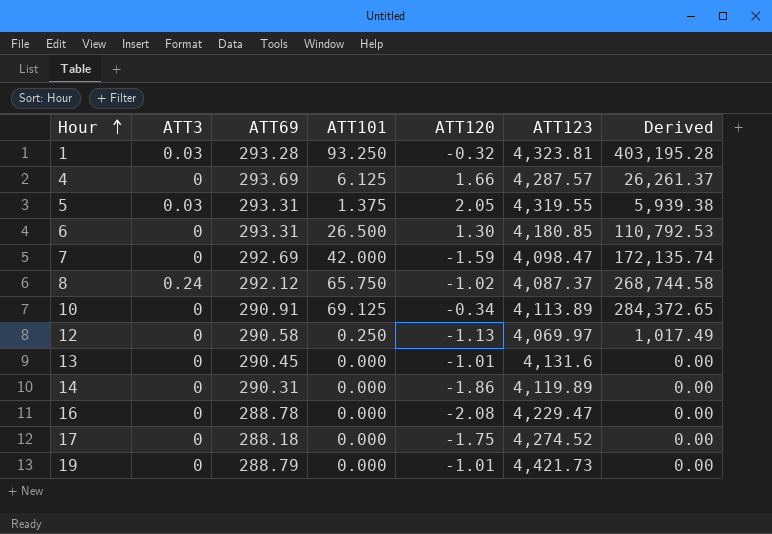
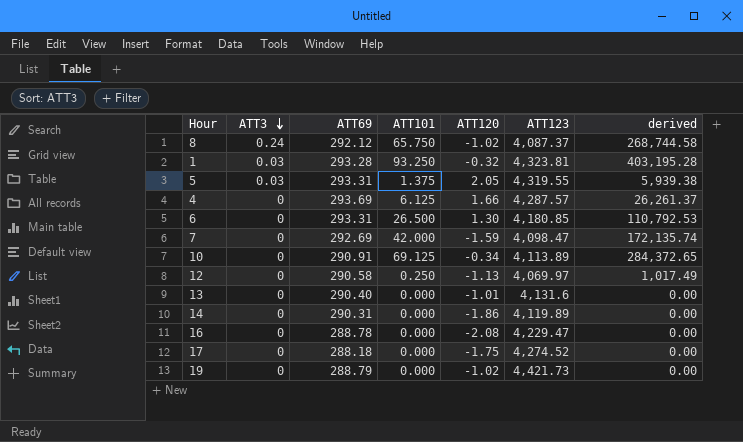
row order: Hour ascending -> ATT3 descending
column name: Derived -> derived
13 | ATT69: 290.45 -> 290.40
19 | ATT120: -1.01 -> -1.02

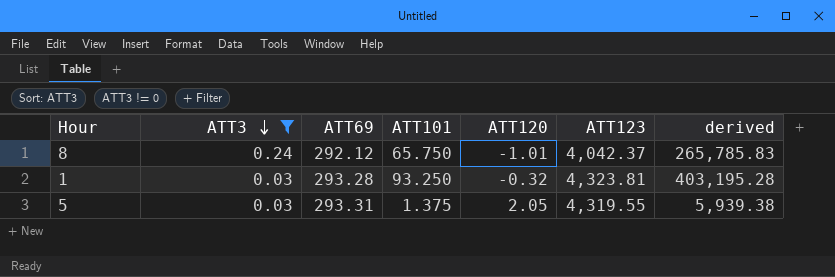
filter: none -> ATT3 != 0
8 | ATT120: -1.02 -> -1.01
8 | ATT123: 4,087.37 -> 4,042.37
8 | derived: 268,744.58 -> 265,785.83

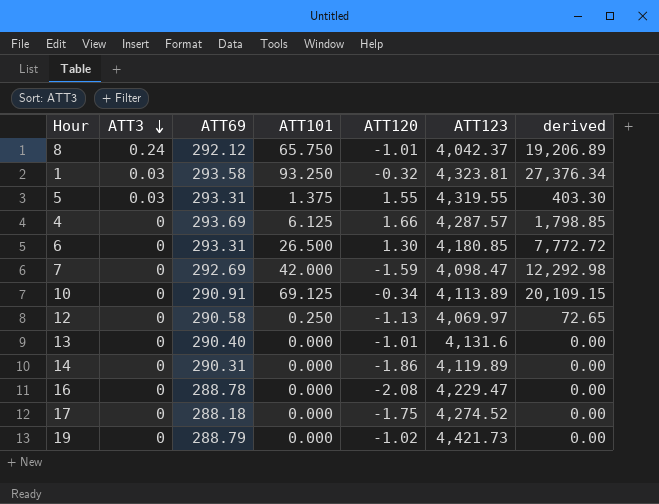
filter: ATT3 != 0 -> none
column derived | formula: [ATT101] * [ATT123] -> [ATT69] * [ATT101]
1 | ATT69: 293.28 -> 293.58
5 | ATT120: 2.05 -> 1.55

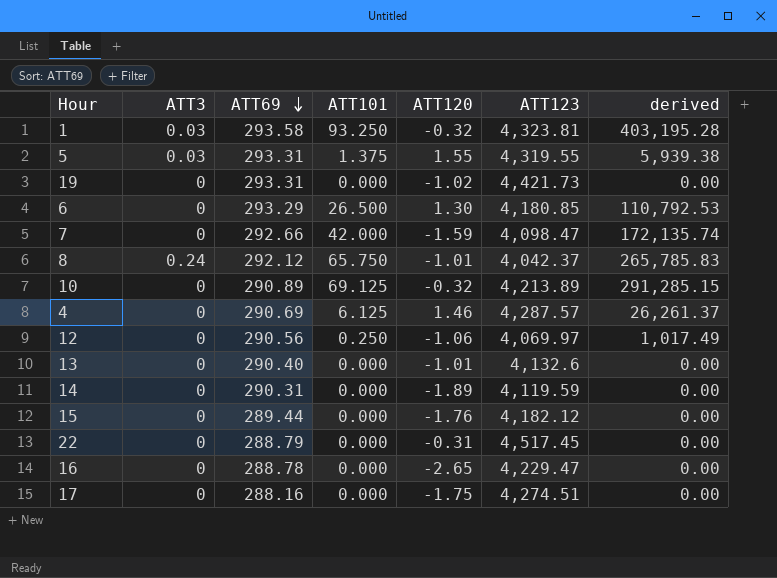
row order: ATT3 descending -> ATT69 descending
column derived | formula: [ATT69] * [ATT101] -> [ATT101] * [ATT123]
19 | ATT69: 288.79 -> 293.31
6 | ATT69: 293.31 -> 293.29
7 | ATT69: 292.69 -> 292.66
10 | ATT69: 290.91 -> 290.89
10 | ATT120: -0.34 -> -0.32
10 | ATT123: 4,113.89 -> 4,213.89
4 | ATT69: 293.69 -> 290.69
4 | ATT120: 1.66 -> 1.46
12 | ATT69: 290.58 -> 290.56
12 | ATT120: -1.13 -> -1.06
13 | ATT123: 4,131.6 -> 4,132.6
14 | ATT120: -1.86 -> -1.89
14 | ATT123: 4,119.89 -> 4,119.59
row 15: none -> 0 | 289.44 | 0.000 | -1.76 | 4,182.12 | 0.00
row 22: none -> 0 | 288.79 | 0.000 | -0.31 | 4,517.45 | 0.00
16 | ATT120: -2.08 -> -2.65
17 | ATT69: 288.18 -> 288.16
17 | ATT123: 4,274.52 -> 4,274.51

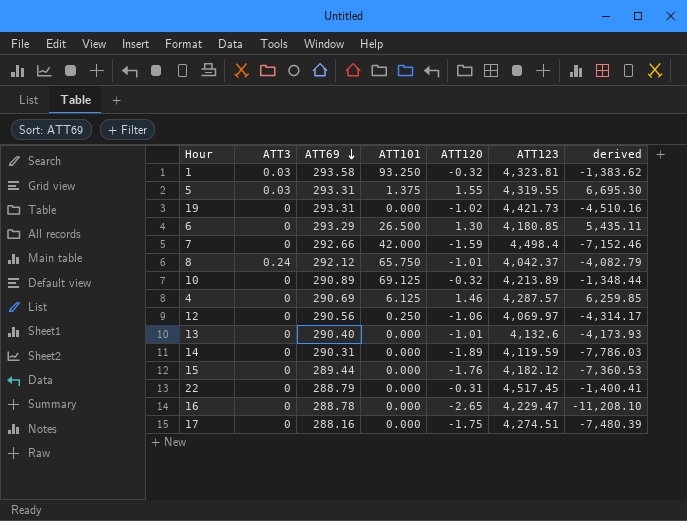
column derived | formula: [ATT101] * [ATT123] -> [ATT120] * [ATT123]
7 | ATT123: 4,098.47 -> 4,498.4

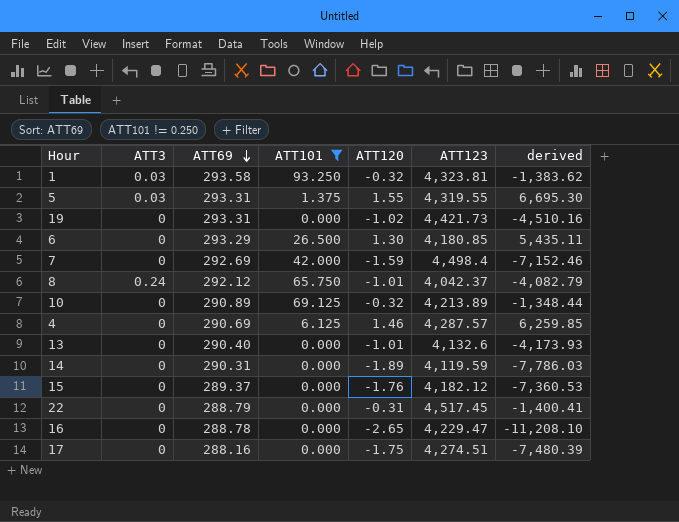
filter: none -> ATT101 != 0.250
7 | ATT69: 292.66 -> 292.69
15 | ATT69: 289.44 -> 289.37

